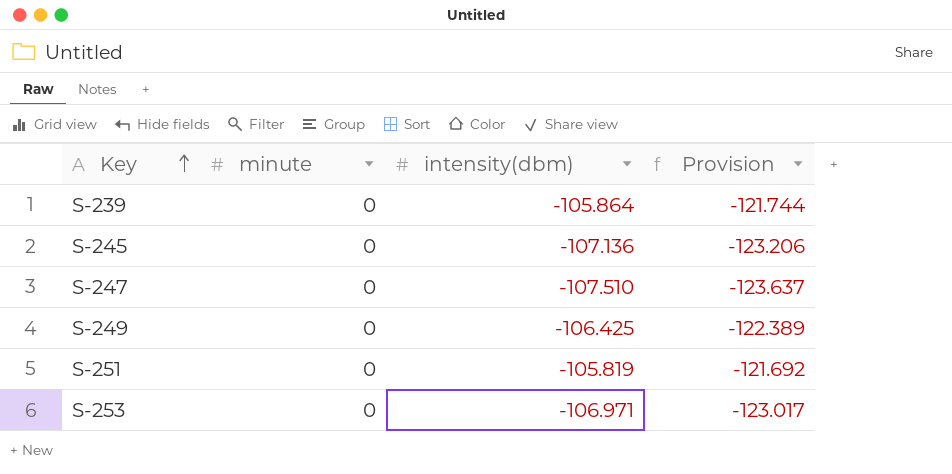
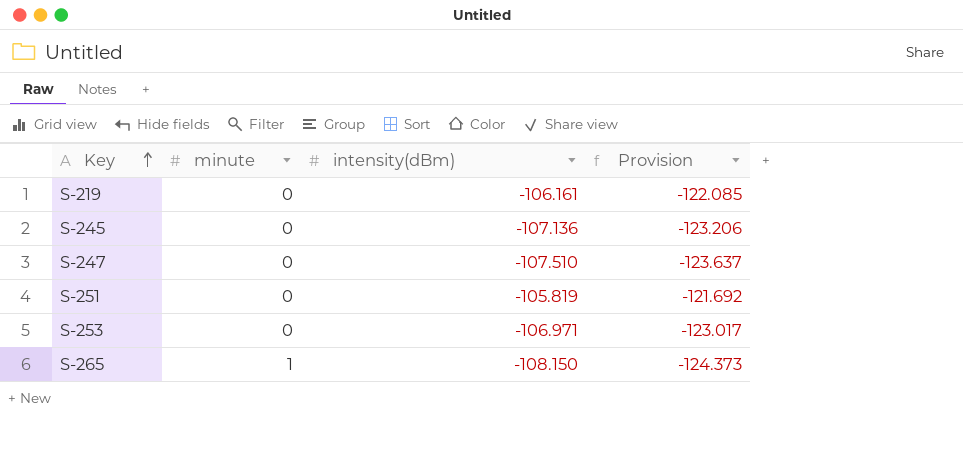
column name: intensity(dbm) -> intensity(dBm)
row S-239: 0 | -105.864 | -121.744 -> none
row S-249: 0 | -106.425 | -122.389 -> none
row S-219: none -> 0 | -106.161 | -122.085
row S-265: none -> 1 | -108.150 | -124.373

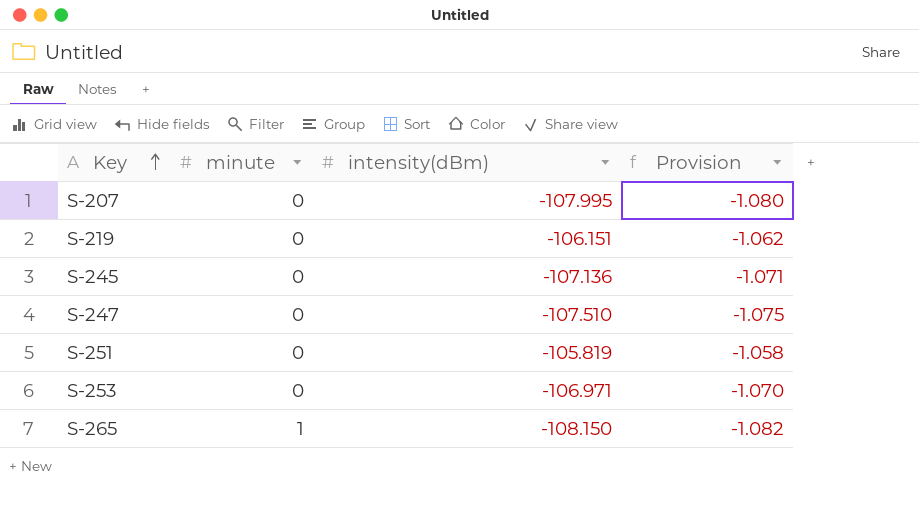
column Provision | formula: [intensity(dBm)] * 1.15 -> [intensity(dBm)] * 0.01
row S-207: none -> 0 | -107.995 | -1.080
S-219 | intensity(dBm): -106.161 -> -106.151

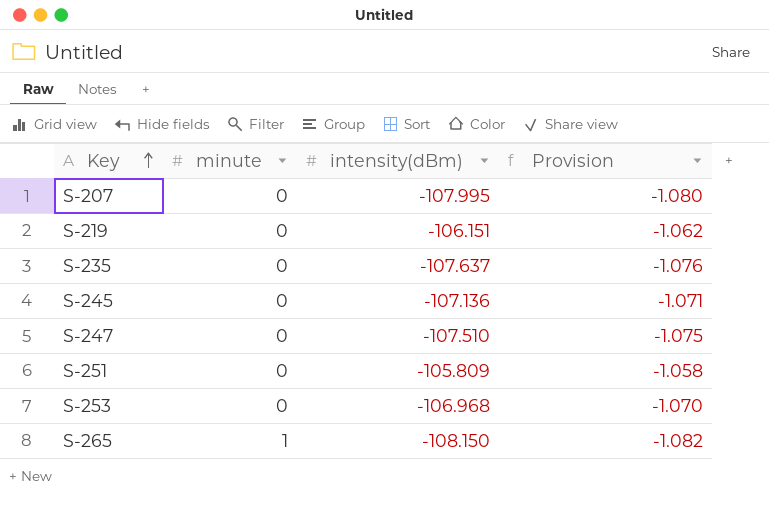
row S-235: none -> 0 | -107.637 | -1.076
S-251 | intensity(dBm): -105.819 -> -105.809
S-253 | intensity(dBm): -106.971 -> -106.968

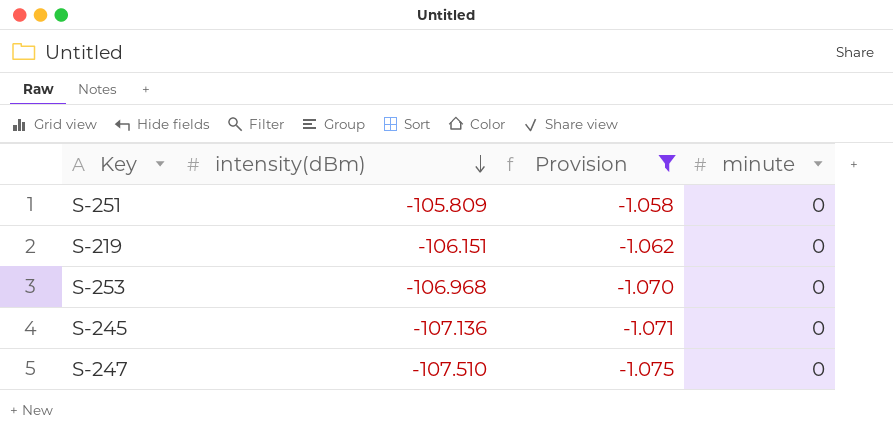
filter: none -> Provision >= -1.075
row order: Key ascending -> intensity(dBm) descending
column minute | position: 2 -> 4

